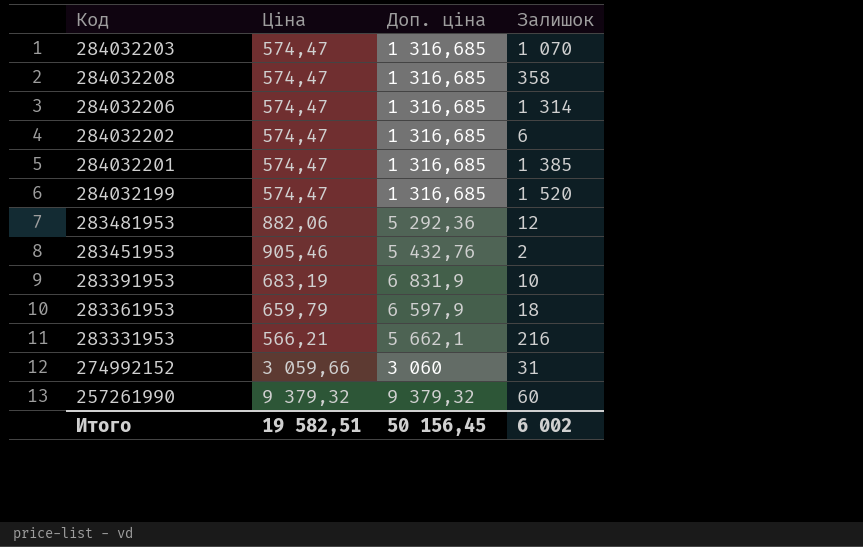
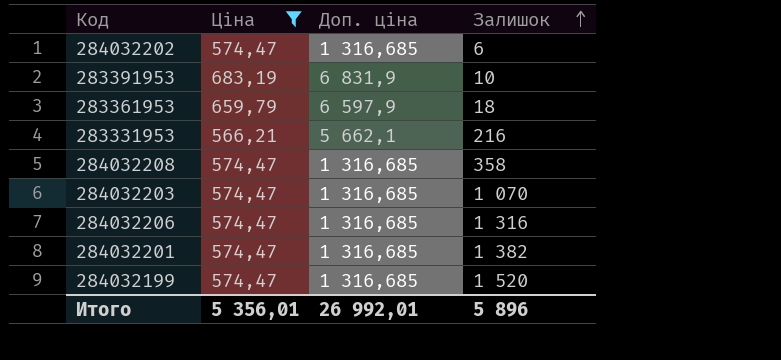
filter: none -> Ціна <= 683,19
row order: none -> Залишок ascending
284032206 | Залишок: 1 314 -> 1 316
284032201 | Залишок: 1 385 -> 1 382
Итого | Ціна: 19 582,51 -> 5 356,01
Итого | Доп. ціна: 50 156,45 -> 26 992,01
Итого | Залишок: 6 002 -> 5 896

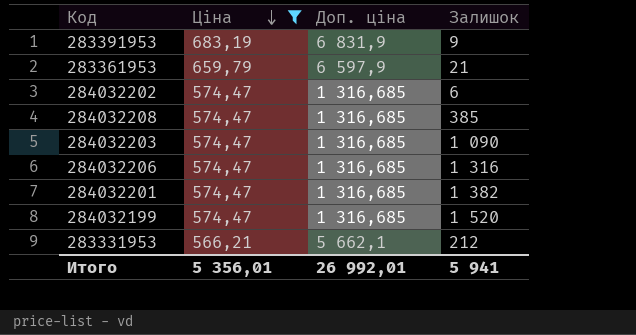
row order: Залишок ascending -> Ціна descending
283391953 | Залишок: 10 -> 9
283361953 | Залишок: 18 -> 21
284032208 | Залишок: 358 -> 385
284032203 | Залишок: 1 070 -> 1 090
283331953 | Залишок: 216 -> 212
Итого | Залишок: 5 896 -> 5 941

